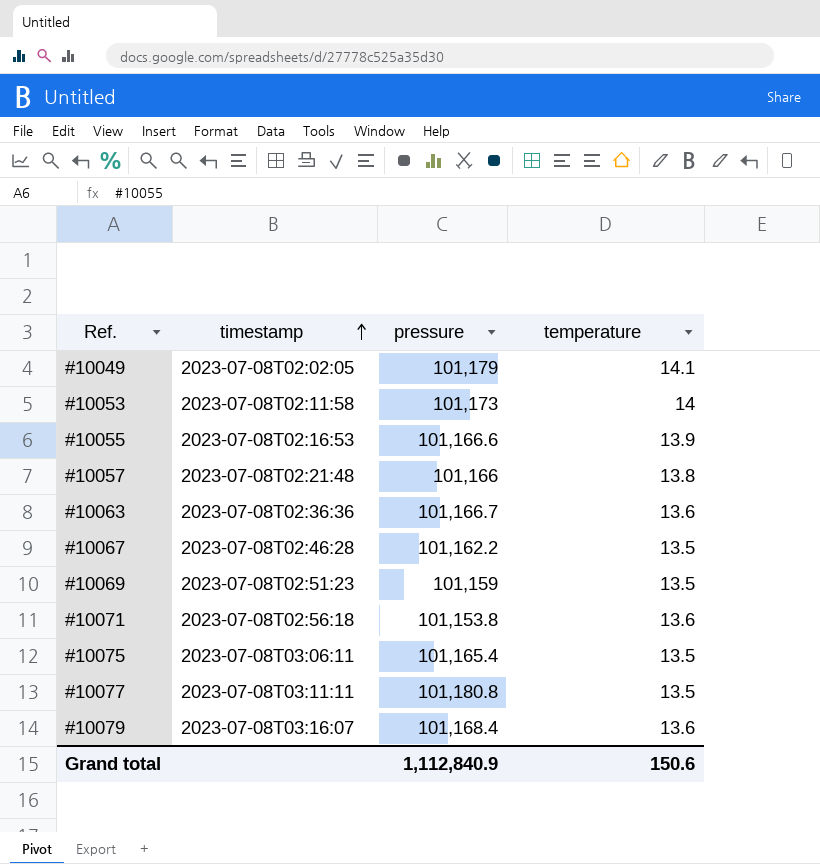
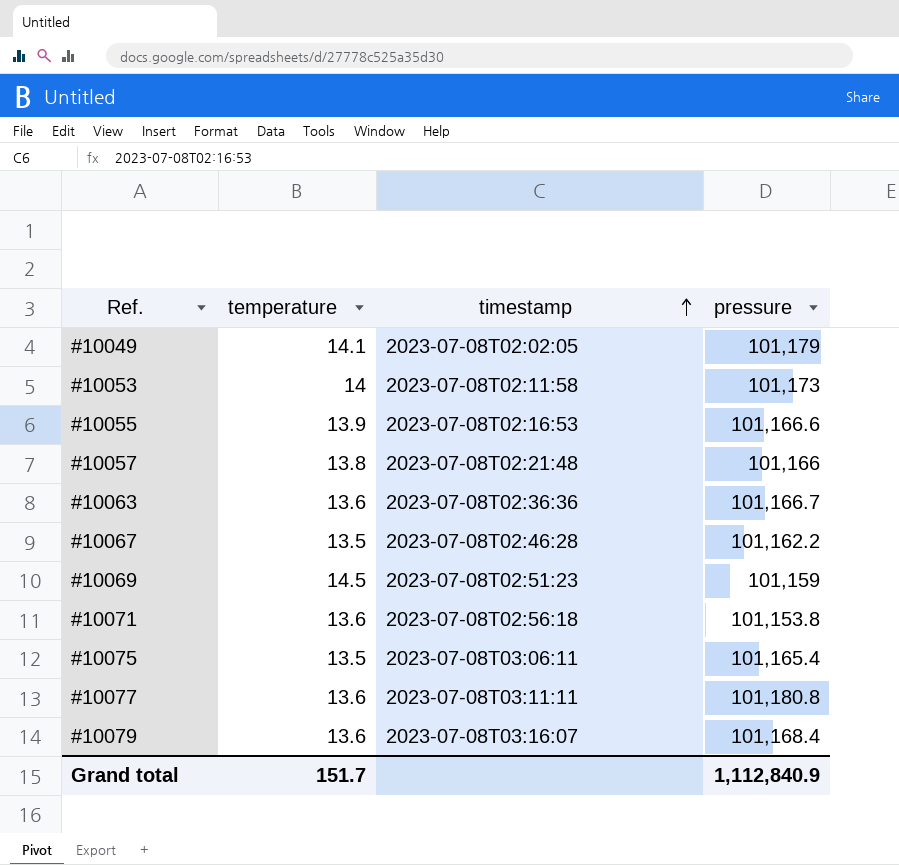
column temperature | position: 4 -> 2
#10069 | temperature: 13.5 -> 14.5
#10077 | temperature: 13.5 -> 13.6
Grand total | temperature: 150.6 -> 151.7

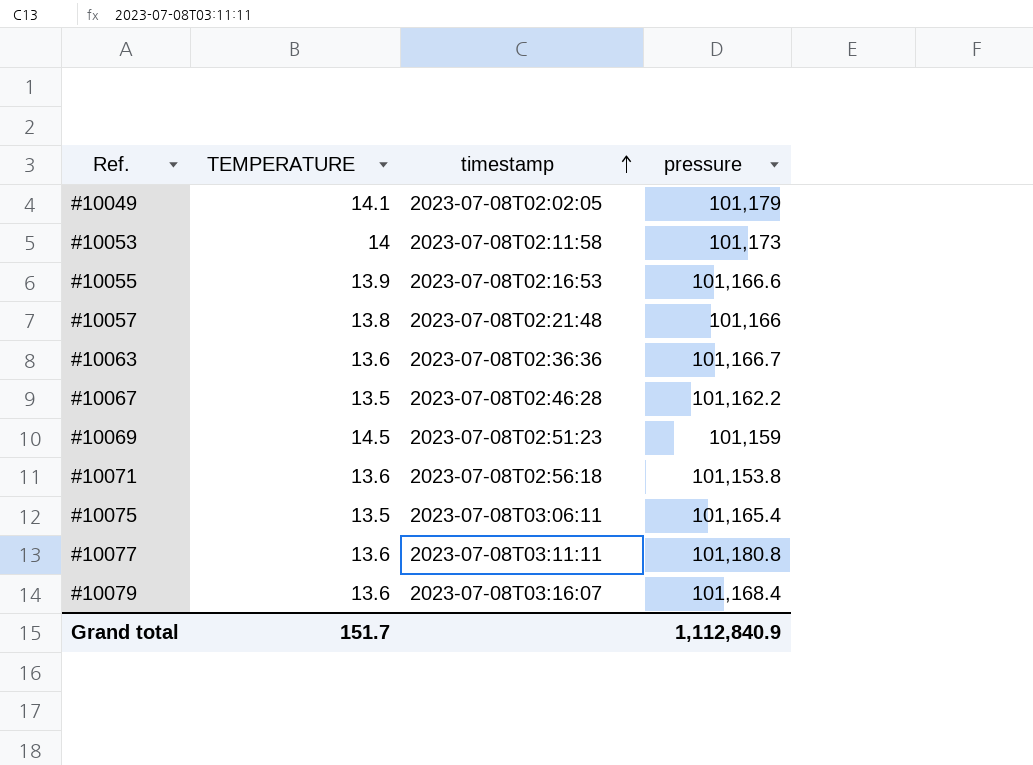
column name: temperature -> TEMPERATURE

